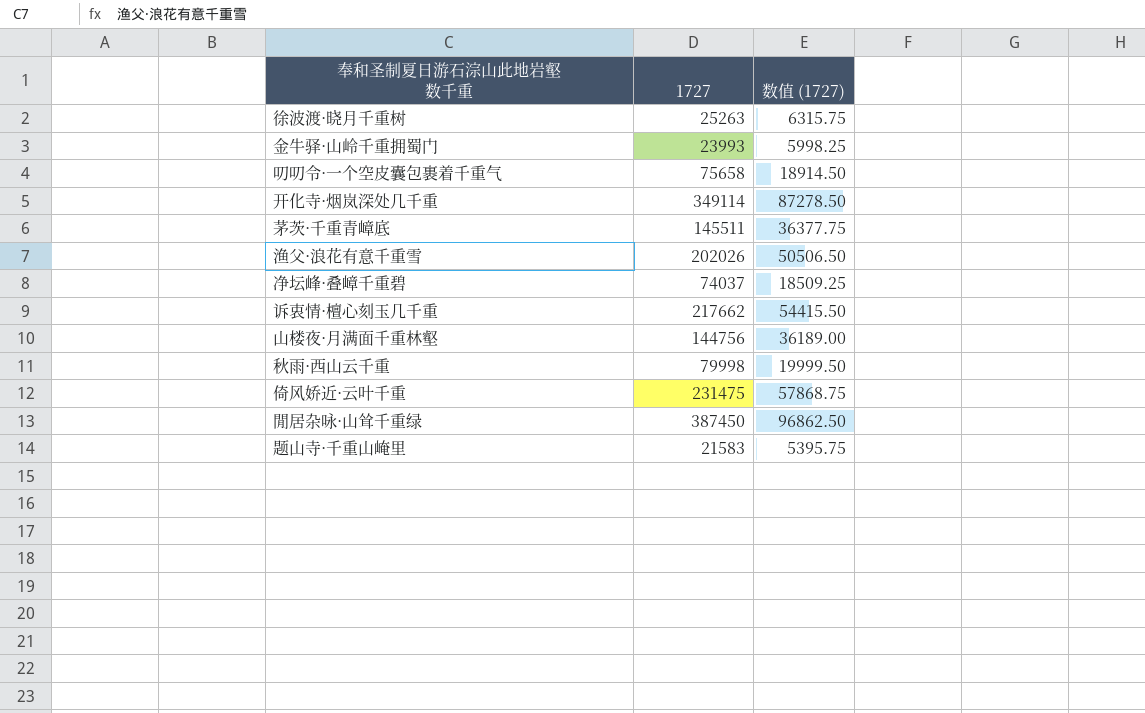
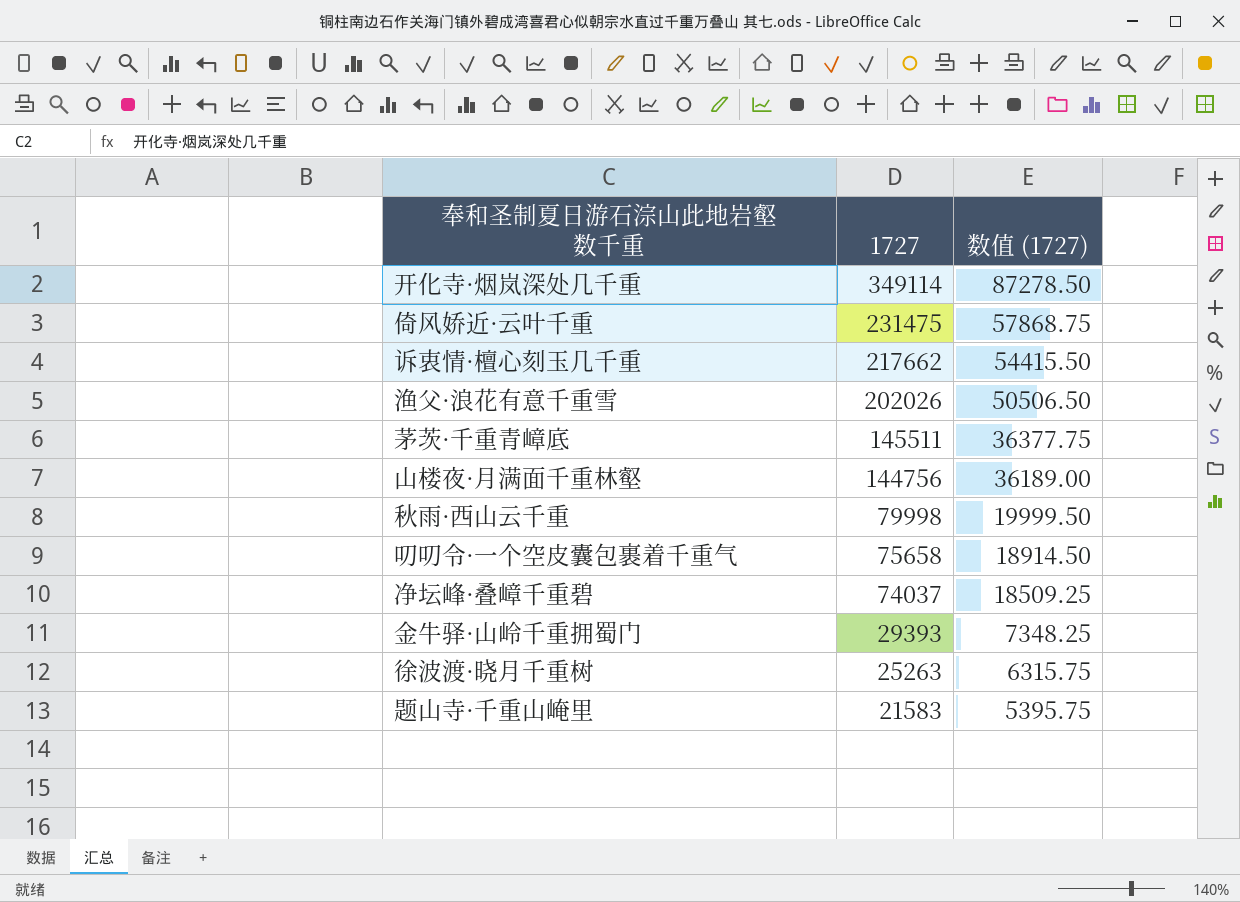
row order: none -> 1727 descending
row 閒居杂咏·山耸千重绿: 387450 | 96862.50 -> none
金牛驿·山岭千重拥蜀门 | 1727: 23993 -> 29393
金牛驿·山岭千重拥蜀门 | 数值 (1727): 5998.25 -> 7348.25

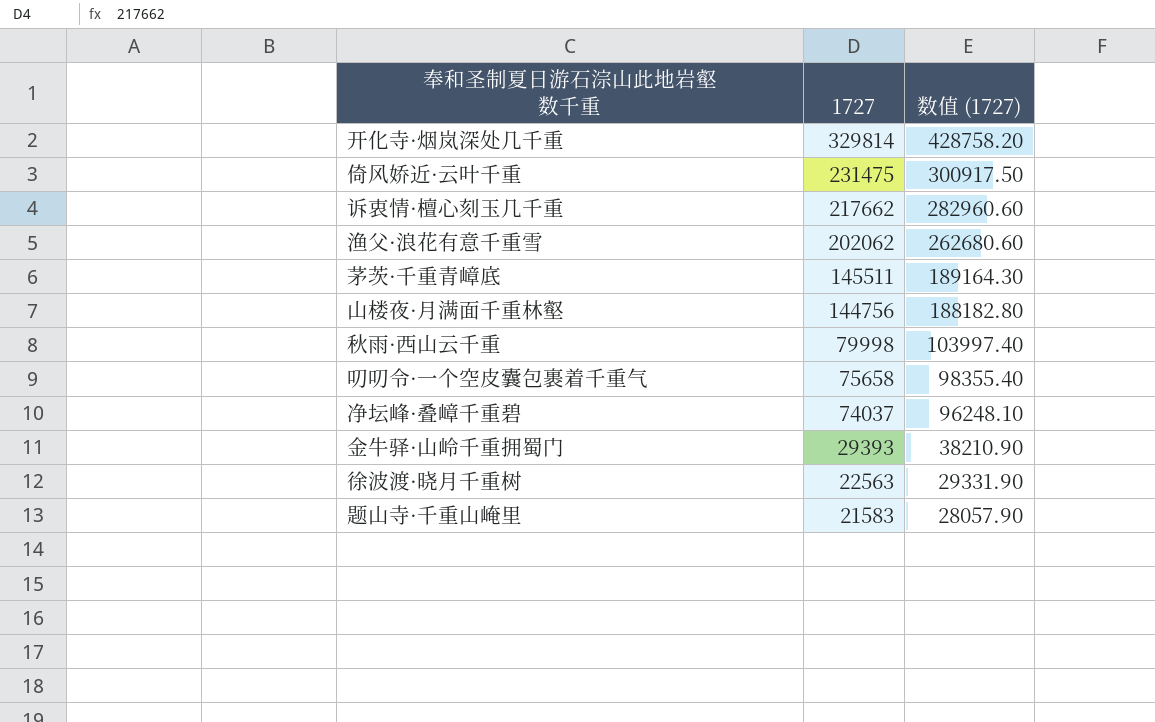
column 数值 (1727) | formula: [1727] * 0.25 -> [1727] * 1.3
开化寺·烟岚深处几千重 | 1727: 349114 -> 329814
渔父·浪花有意千重雪 | 1727: 202026 -> 202062
徐波渡·晓月千重树 | 1727: 25263 -> 22563

